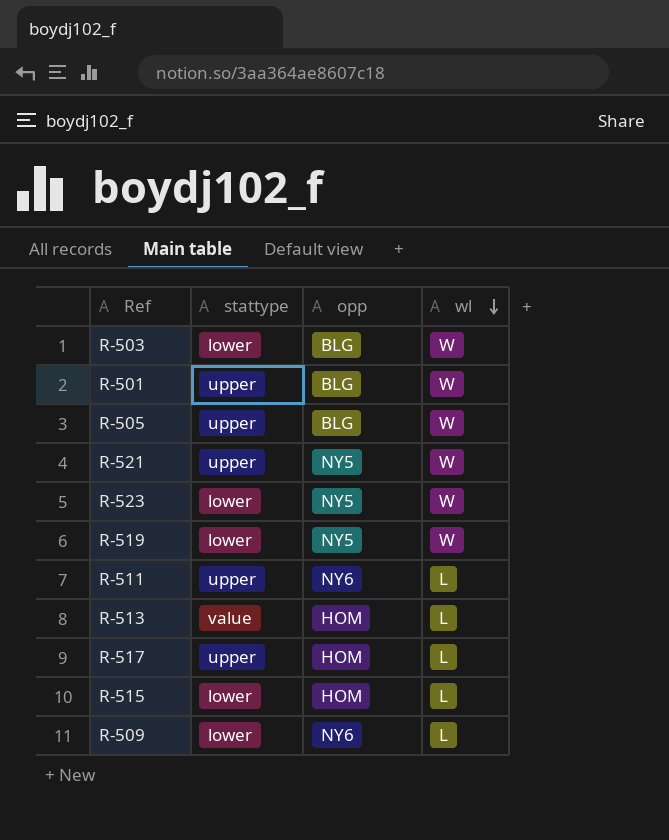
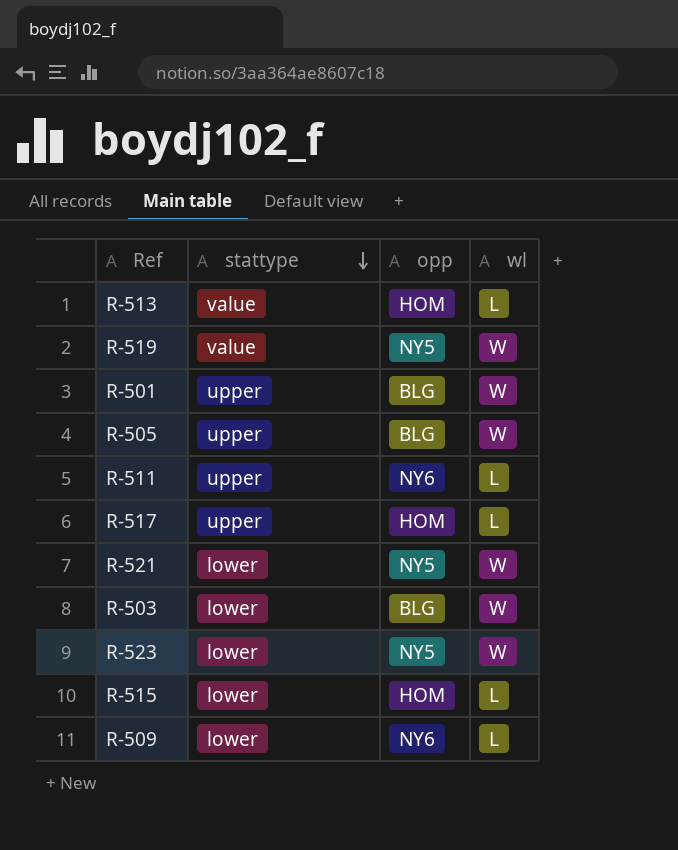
row order: wl descending -> stattype descending
R-519 | stattype: lower -> value
R-521 | stattype: upper -> lower

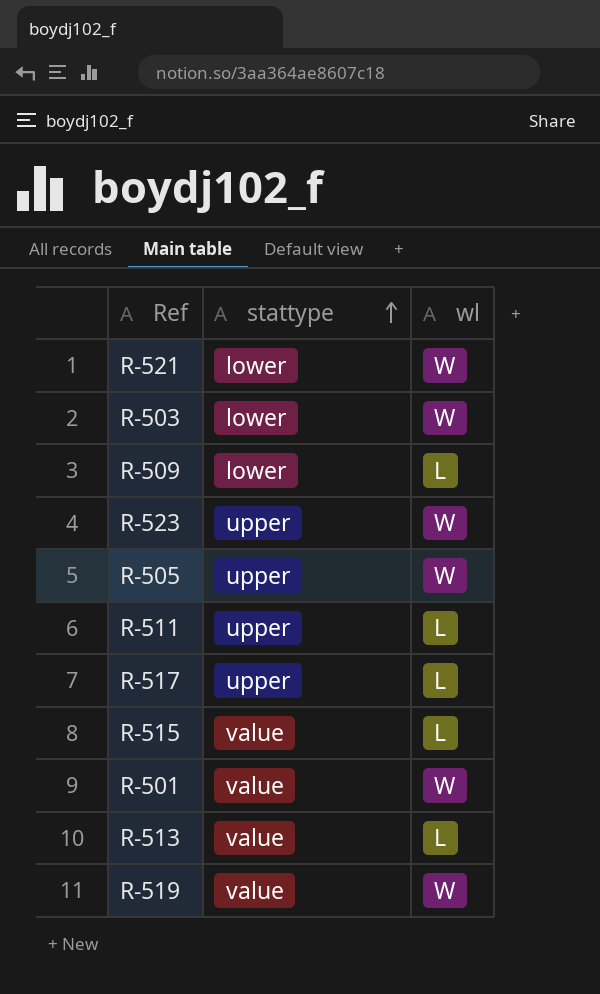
row order: stattype descending -> stattype ascending
column opp | position: 3 -> none
R-523 | stattype: lower -> upper
R-515 | stattype: lower -> value
R-501 | stattype: upper -> value

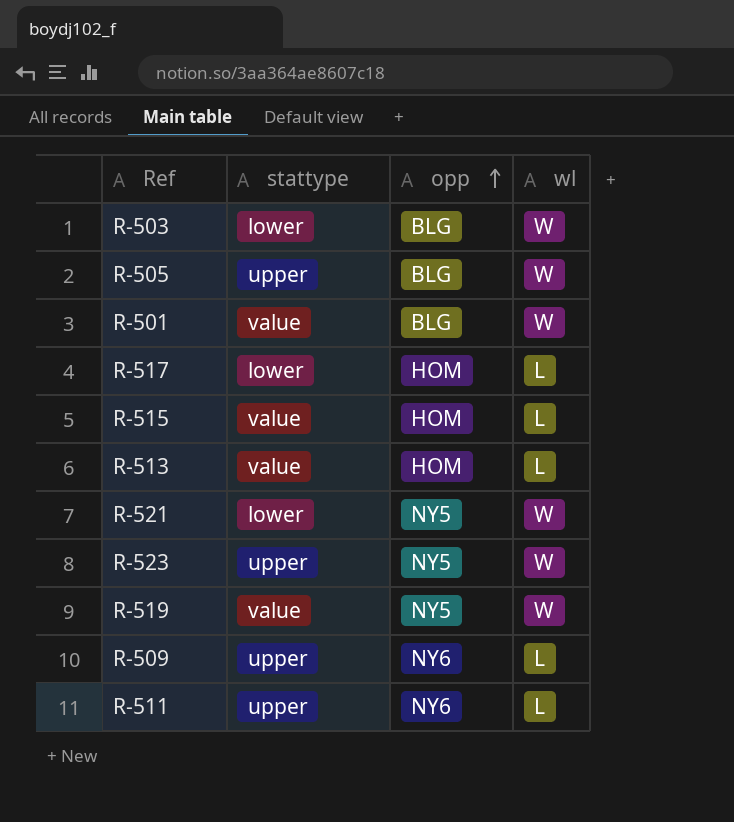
row order: stattype ascending -> opp ascending
column opp | position: none -> 3
R-517 | stattype: upper -> lower
R-509 | stattype: lower -> upper

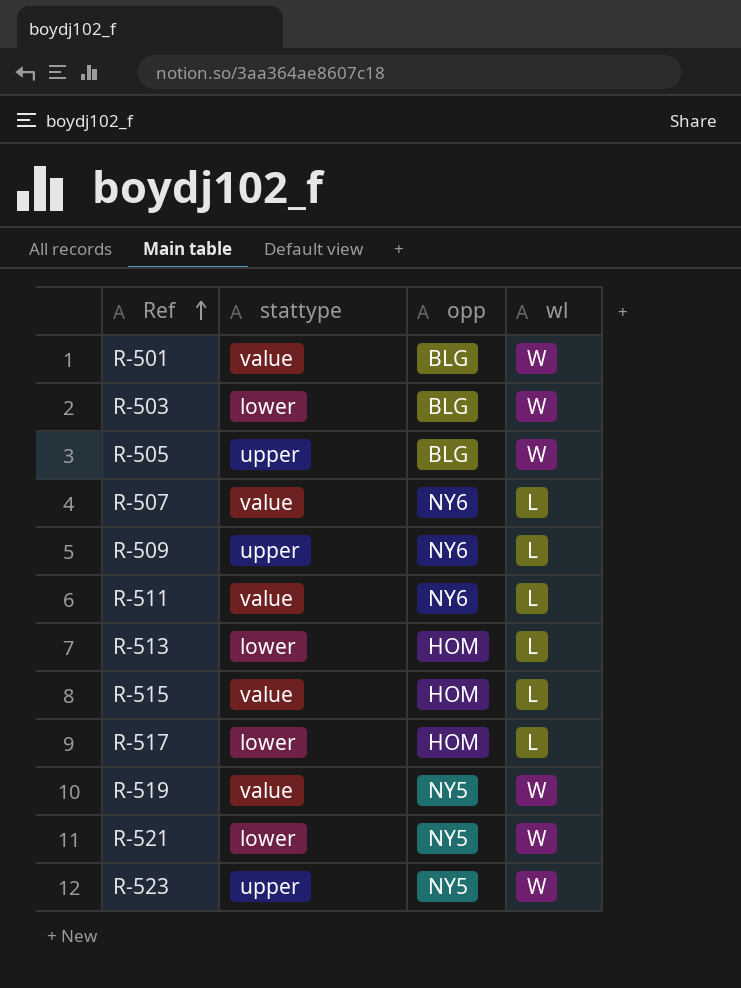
row order: opp ascending -> Ref ascending
row R-507: none -> value | NY6 | L
R-511 | stattype: upper -> value
R-513 | stattype: value -> lower

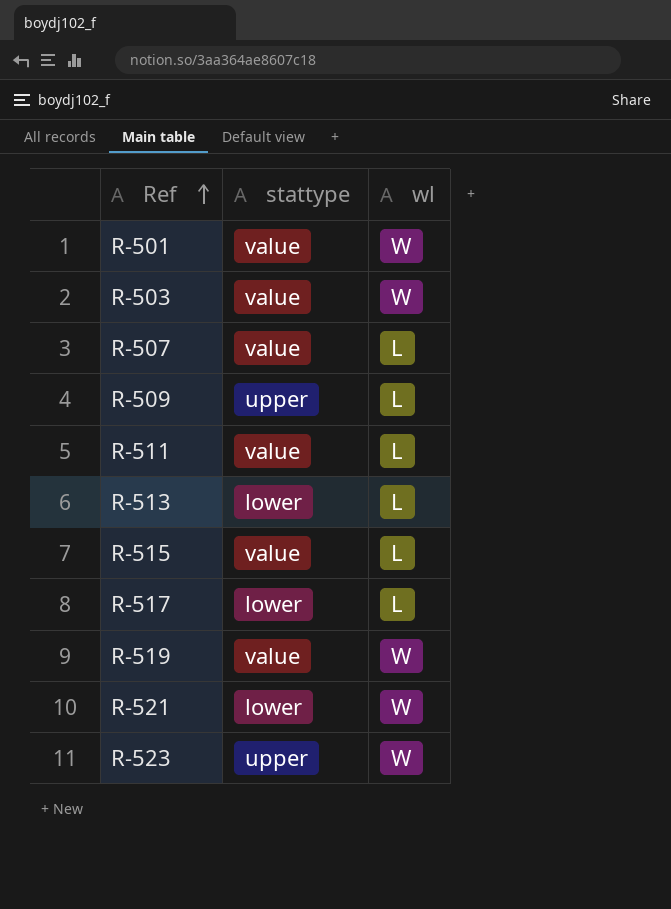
column opp | position: 3 -> none
row R-505: upper | BLG | W -> none
R-503 | stattype: lower -> value

